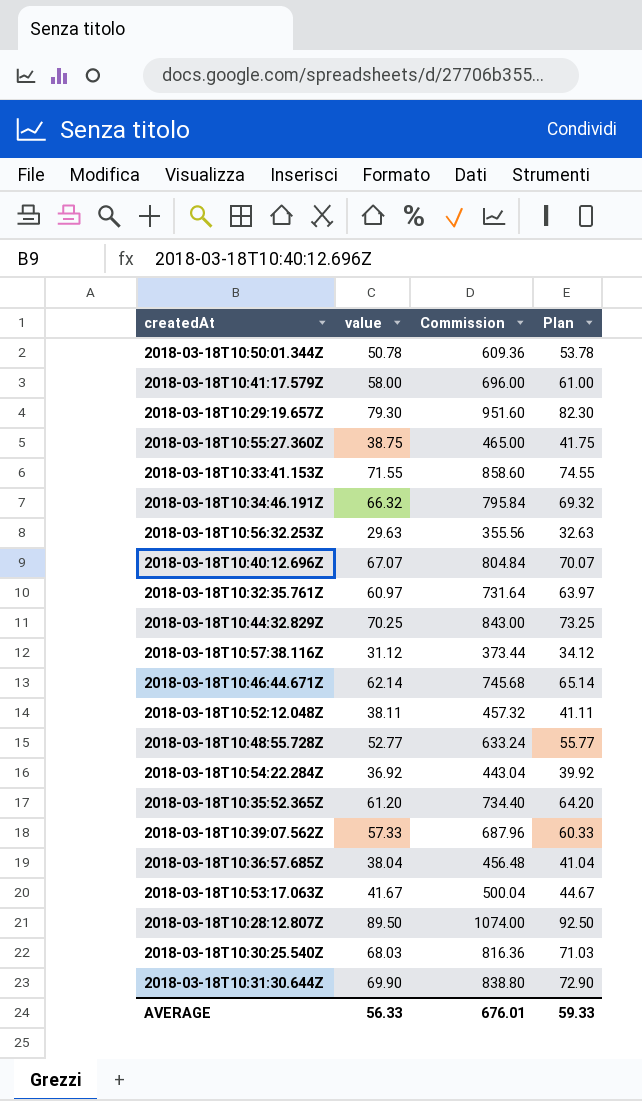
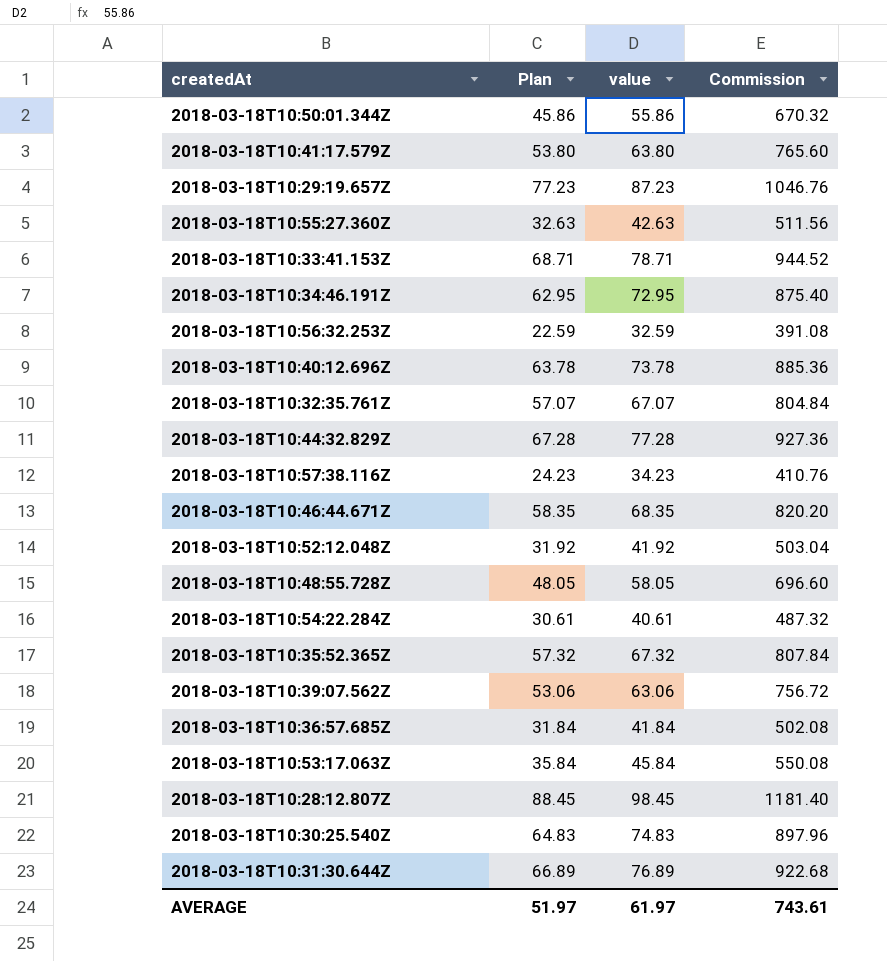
column Plan | formula: [value] + 3 -> [value] - 10
column Plan | position: 4 -> 2
2018-03-18T10:50:01.344Z | value: 50.78 -> 55.86
2018-03-18T10:50:01.344Z | Commission: 609.36 -> 670.32
2018-03-18T10:41:17.579Z | value: 58.00 -> 63.80
2018-03-18T10:41:17.579Z | Commission: 696.00 -> 765.60
2018-03-18T10:29:19.657Z | value: 79.30 -> 87.23
2018-03-18T10:29:19.657Z | Commission: 951.60 -> 1046.76
2018-03-18T10:55:27.360Z | value: 38.75 -> 42.63
2018-03-18T10:55:27.360Z | Commission: 465.00 -> 511.56
2018-03-18T10:33:41.153Z | value: 71.55 -> 78.71
2018-03-18T10:33:41.153Z | Commission: 858.60 -> 944.52
2018-03-18T10:34:46.191Z | value: 66.32 -> 72.95
2018-03-18T10:34:46.191Z | Commission: 795.84 -> 875.40
2018-03-18T10:56:32.253Z | value: 29.63 -> 32.59
2018-03-18T10:56:32.253Z | Commission: 355.56 -> 391.08
2018-03-18T10:40:12.696Z | value: 67.07 -> 73.78
2018-03-18T10:40:12.696Z | Commission: 804.84 -> 885.36
2018-03-18T10:32:35.761Z | value: 60.97 -> 67.07
2018-03-18T10:32:35.761Z | Commission: 731.64 -> 804.84
2018-03-18T10:44:32.829Z | value: 70.25 -> 77.28
2018-03-18T10:44:32.829Z | Commission: 843.00 -> 927.36
2018-03-18T10:57:38.116Z | value: 31.12 -> 34.23
2018-03-18T10:57:38.116Z | Commission: 373.44 -> 410.76
2018-03-18T10:46:44.671Z | value: 62.14 -> 68.35
2018-03-18T10:46:44.671Z | Commission: 745.68 -> 820.20
2018-03-18T10:52:12.048Z | value: 38.11 -> 41.92
2018-03-18T10:52:12.048Z | Commission: 457.32 -> 503.04
2018-03-18T10:48:55.728Z | value: 52.77 -> 58.05
2018-03-18T10:48:55.728Z | Commission: 633.24 -> 696.60
2018-03-18T10:54:22.284Z | value: 36.92 -> 40.61
2018-03-18T10:54:22.284Z | Commission: 443.04 -> 487.32
2018-03-18T10:35:52.365Z | value: 61.20 -> 67.32
2018-03-18T10:35:52.365Z | Commission: 734.40 -> 807.84
2018-03-18T10:39:07.562Z | value: 57.33 -> 63.06
2018-03-18T10:39:07.562Z | Commission: 687.96 -> 756.72
2018-03-18T10:36:57.685Z | value: 38.04 -> 41.84
2018-03-18T10:36:57.685Z | Commission: 456.48 -> 502.08
2018-03-18T10:53:17.063Z | value: 41.67 -> 45.84
2018-03-18T10:53:17.063Z | Commission: 500.04 -> 550.08
2018-03-18T10:28:12.807Z | value: 89.50 -> 98.45
2018-03-18T10:28:12.807Z | Commission: 1074.00 -> 1181.40
2018-03-18T10:30:25.540Z | value: 68.03 -> 74.83
2018-03-18T10:30:25.540Z | Commission: 816.36 -> 897.96
2018-03-18T10:31:30.644Z | value: 69.90 -> 76.89
2018-03-18T10:31:30.644Z | Commission: 838.80 -> 922.68
AVERAGE | Plan: 59.33 -> 51.97
AVERAGE | value: 56.33 -> 61.97
AVERAGE | Commission: 676.01 -> 743.61

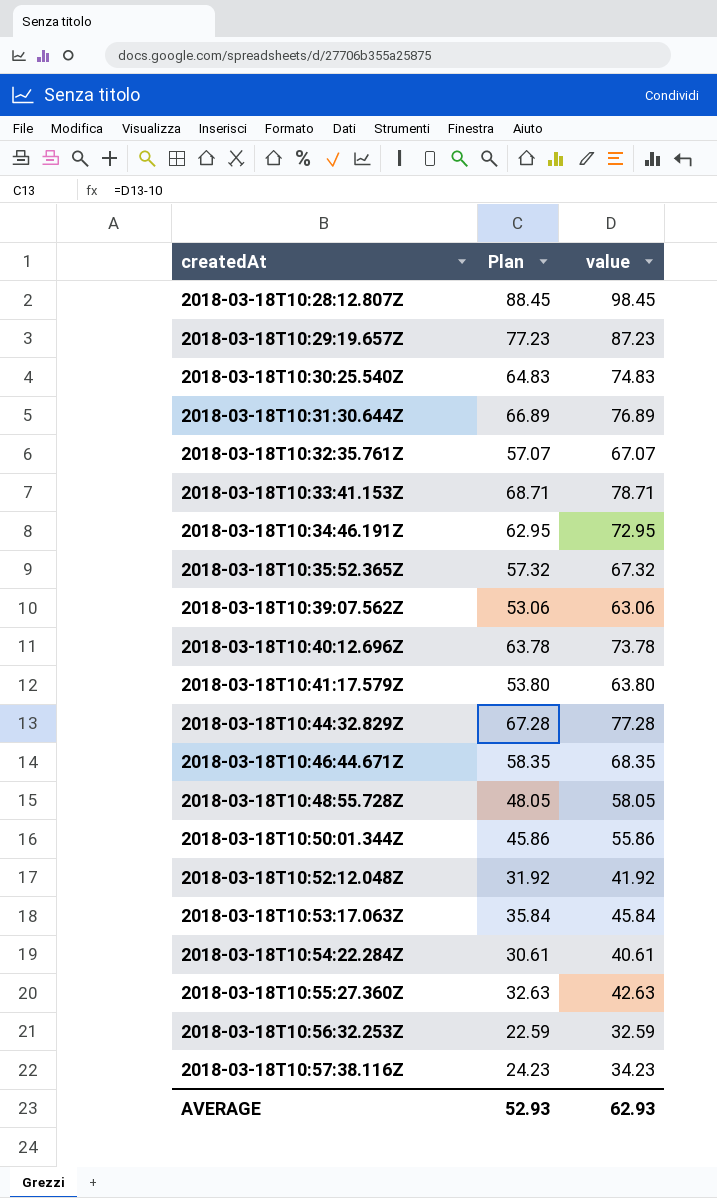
row order: none -> createdAt ascending
column Commission | formula: [value] * 12 -> none
row 2018-03-18T10:36:57.685Z: 31.84 | 41.84 | 502.08 -> none
AVERAGE | Plan: 51.97 -> 52.93
AVERAGE | value: 61.97 -> 62.93

